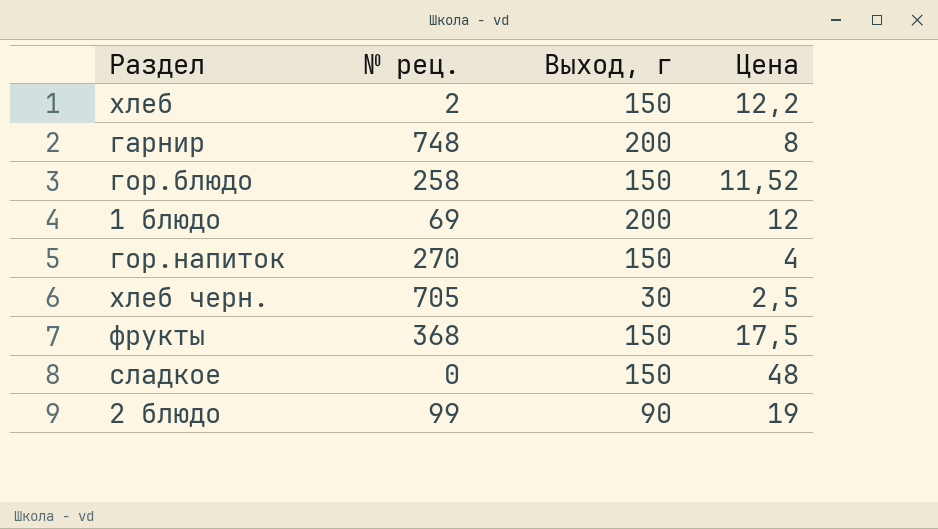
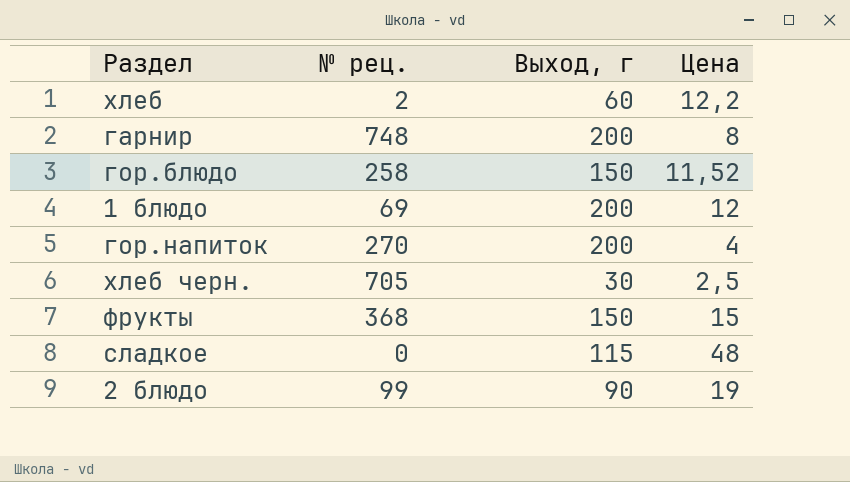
хлеб | Выход, г: 150 -> 60
гор.напиток | Выход, г: 150 -> 200
фрукты | Цена: 17,5 -> 15
сладкое | Выход, г: 150 -> 115

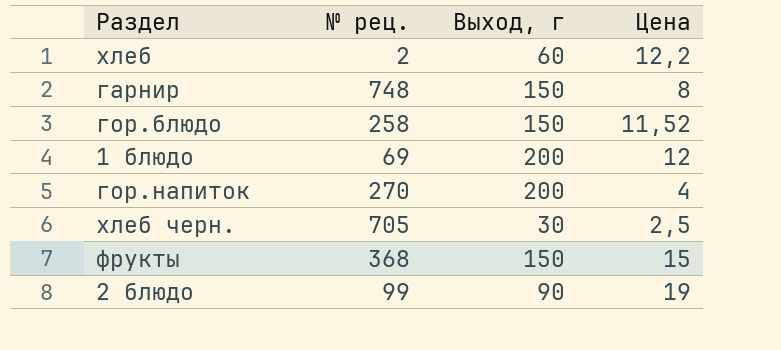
row сладкое: 0 | 115 | 48 -> none
гарнир | Выход, г: 200 -> 150

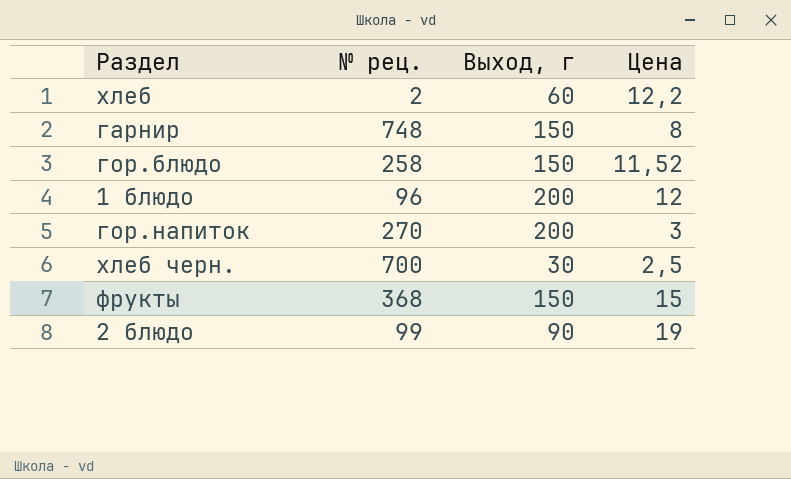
1 блюдо | № рец.: 69 -> 96
гор.напиток | Цена: 4 -> 3
хлеб черн. | № рец.: 705 -> 700

